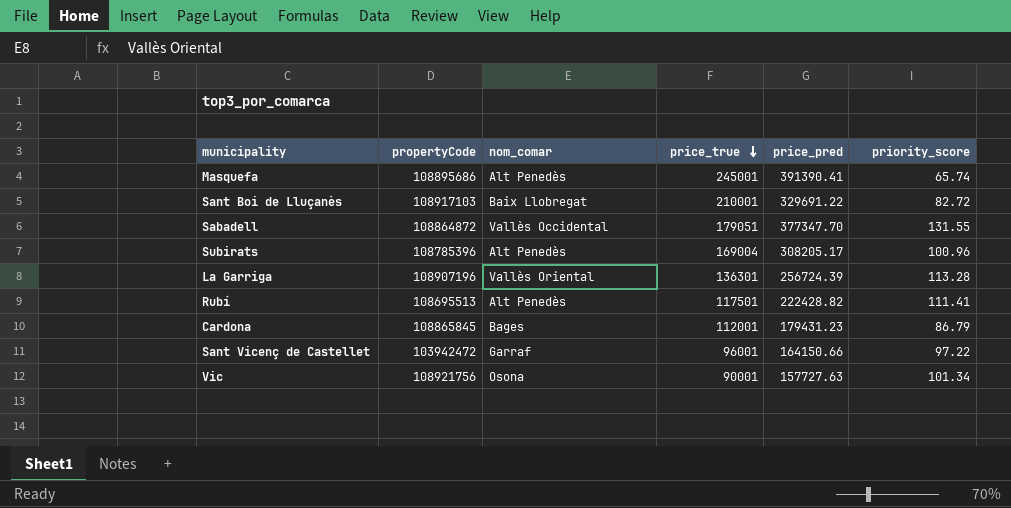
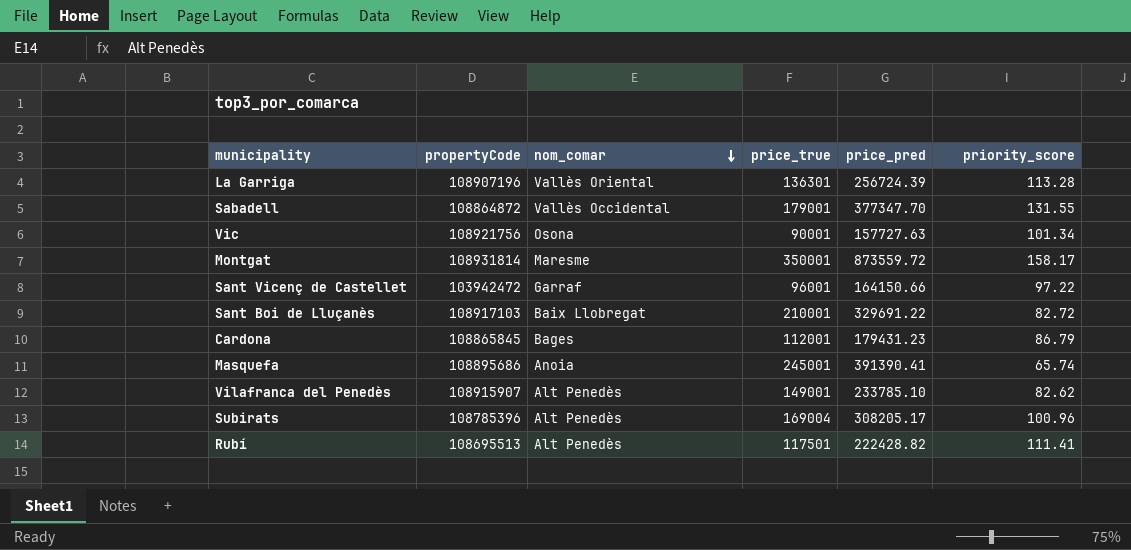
row order: price_true descending -> nom_comar descending
Sabadell | price_true: 179051 -> 179001
row Montgat: none -> 108931814 | Maresme | 350001 | 873559.72 | 158.17
Masquefa | nom_comar: Alt Penedès -> Anoia
row Vilafranca del Penedès: none -> 108915907 | Alt Penedès | 149001 | 233785.10 | 82.62

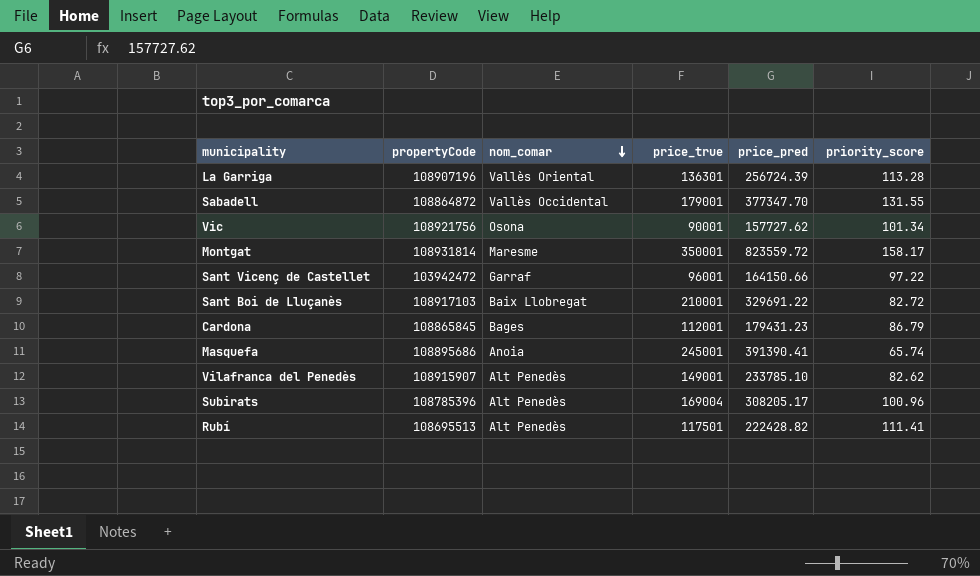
Vic | price_pred: 157727.63 -> 157727.62
Montgat | price_pred: 873559.72 -> 823559.72

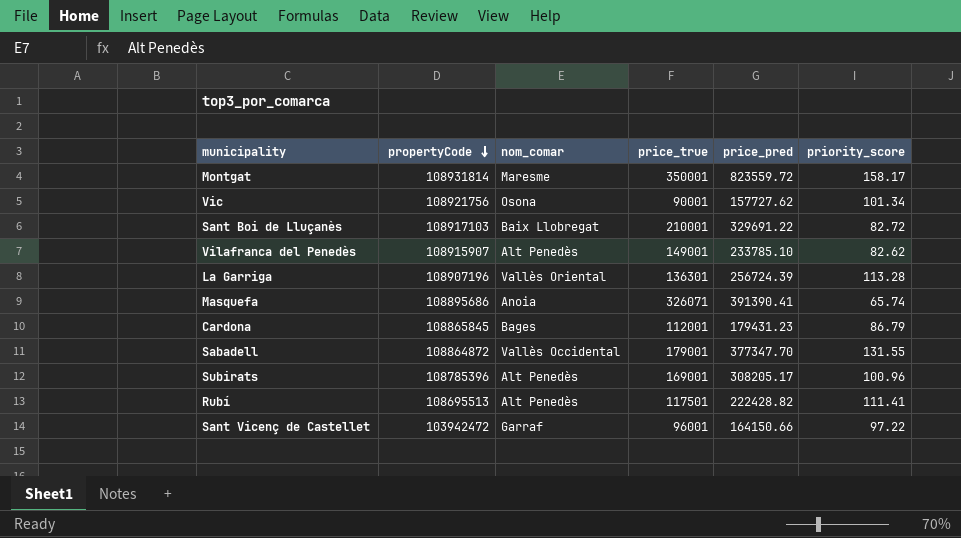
row order: nom_comar descending -> propertyCode descending
Masquefa | price_true: 245001 -> 326071
Subirats | price_true: 169004 -> 169001

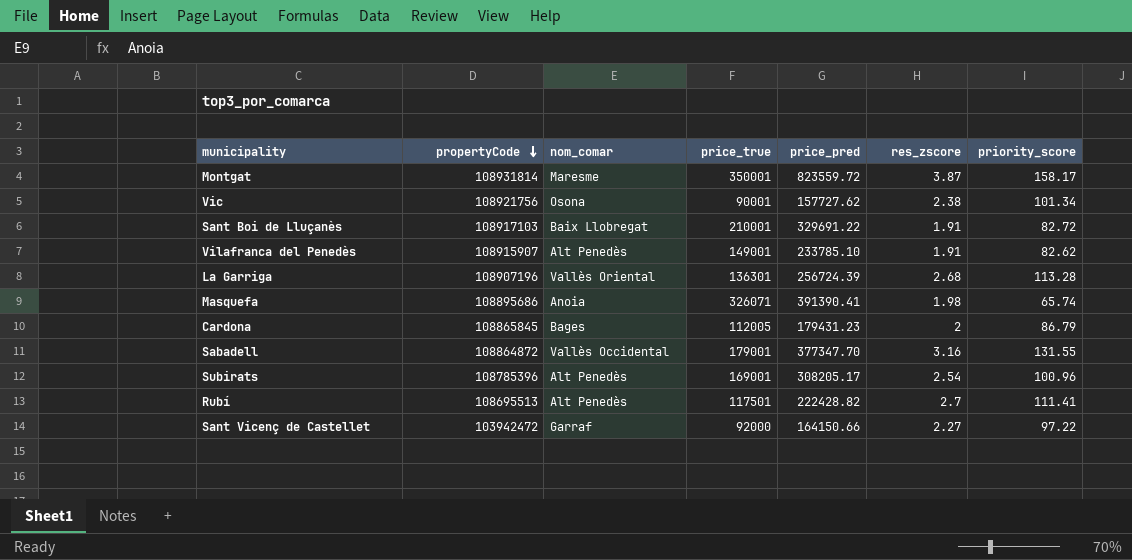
column res_zscore | position: none -> 6
Cardona | price_true: 112001 -> 112005
Sant Vicenç de Castellet | price_true: 96001 -> 92000

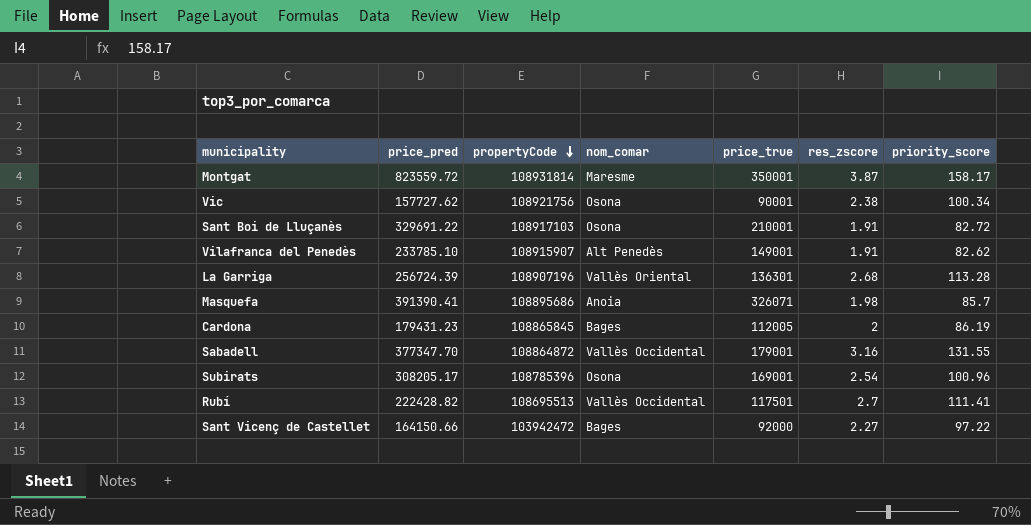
column price_pred | position: 5 -> 2
Vic | priority_score: 101.34 -> 100.34
Sant Boi de Lluçanès | nom_comar: Baix Llobregat -> Osona
Masquefa | priority_score: 65.74 -> 85.7
Cardona | priority_score: 86.79 -> 86.19
Subirats | nom_comar: Alt Penedès -> Osona
Rubí | nom_comar: Alt Penedès -> Vallès Occidental
Sant Vicenç de Castellet | nom_comar: Garraf -> Bages

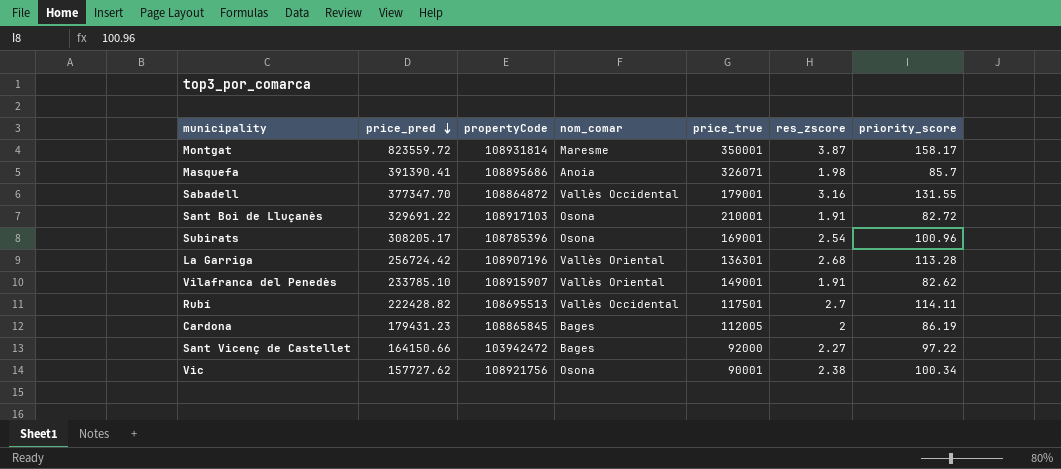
row order: propertyCode descending -> price_pred descending
La Garriga | price_pred: 256724.39 -> 256724.42
Vilafranca del Penedès | nom_comar: Alt Penedès -> Vallès Oriental
Rubí | priority_score: 111.41 -> 114.11

